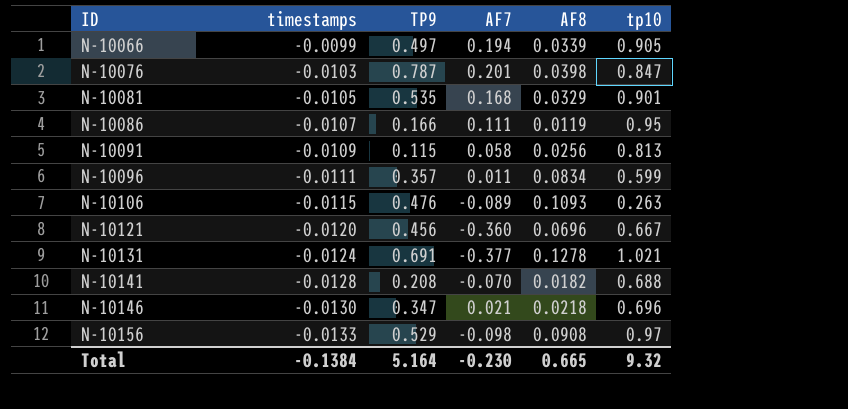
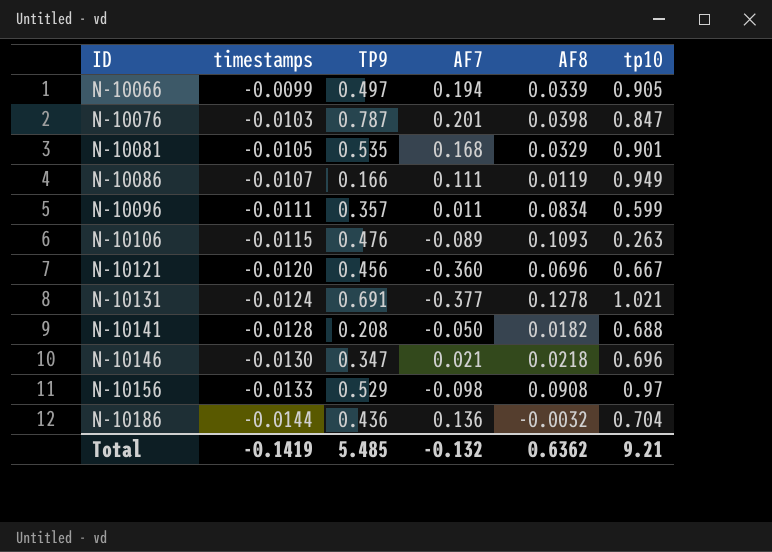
row N-10091: -0.0109 | 0.115 | 0.058 | 0.0256 | 0.813 -> none
N-10086 | tp10: 0.95 -> 0.949
N-10141 | AF7: -0.070 -> -0.050
row N-10186: none -> -0.0144 | 0.436 | 0.136 | -0.0032 | 0.704
Total | timestamps: -0.1384 -> -0.1419
Total | TP9: 5.164 -> 5.485
Total | AF7: -0.230 -> -0.132
Total | AF8: 0.665 -> 0.6362
Total | tp10: 9.32 -> 9.21

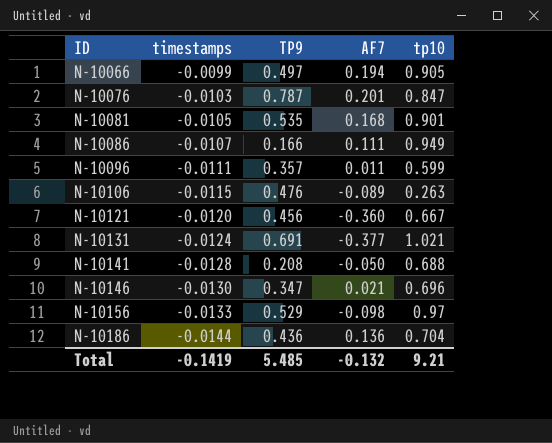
column AF8 | position: 5 -> none

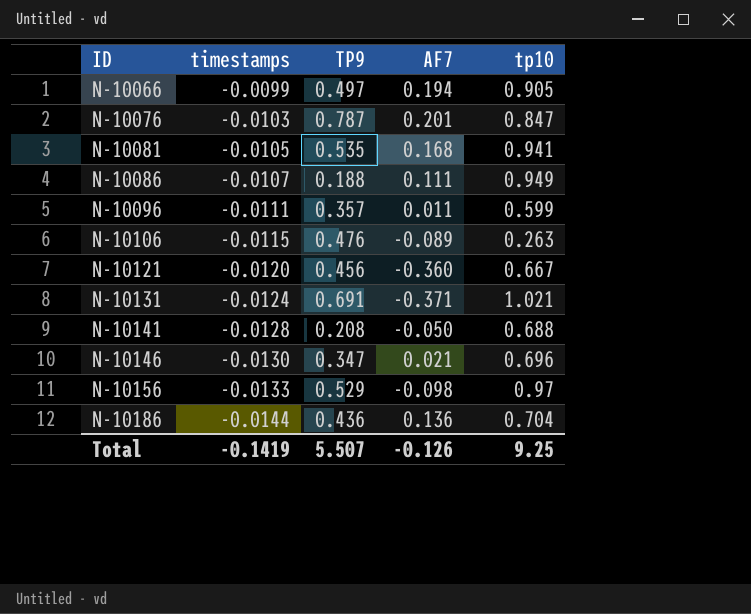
N-10081 | tp10: 0.901 -> 0.941
N-10086 | TP9: 0.166 -> 0.188
N-10131 | AF7: -0.377 -> -0.371
Total | TP9: 5.485 -> 5.507
Total | AF7: -0.132 -> -0.126
Total | tp10: 9.21 -> 9.25

